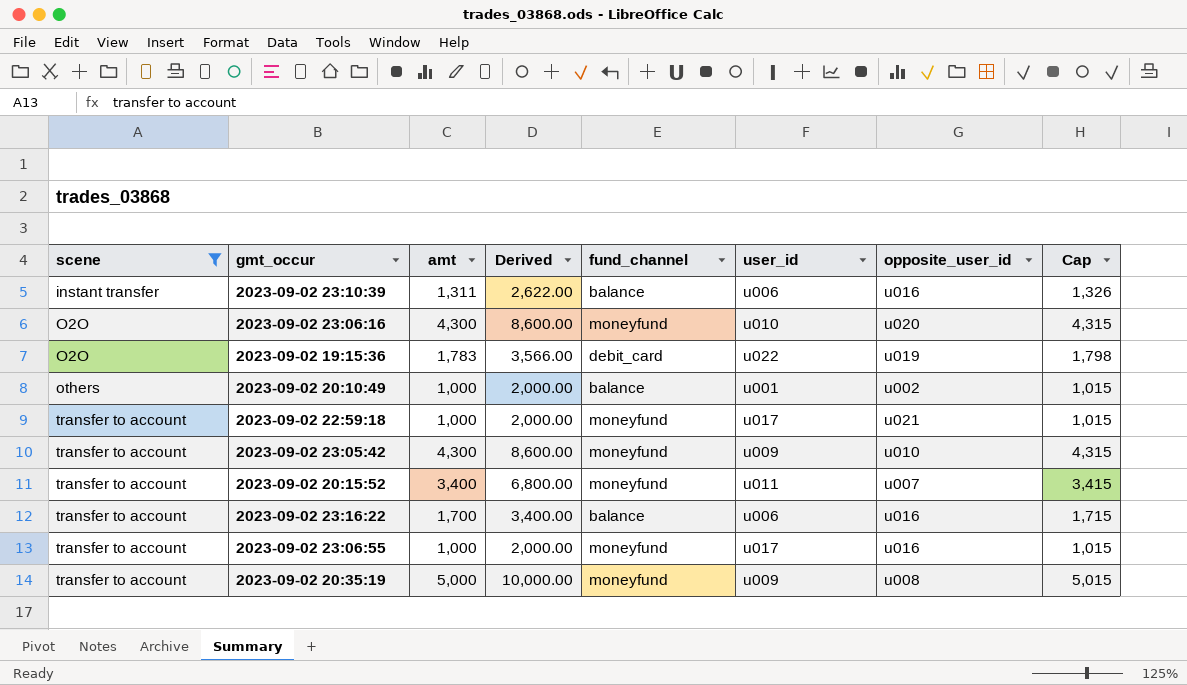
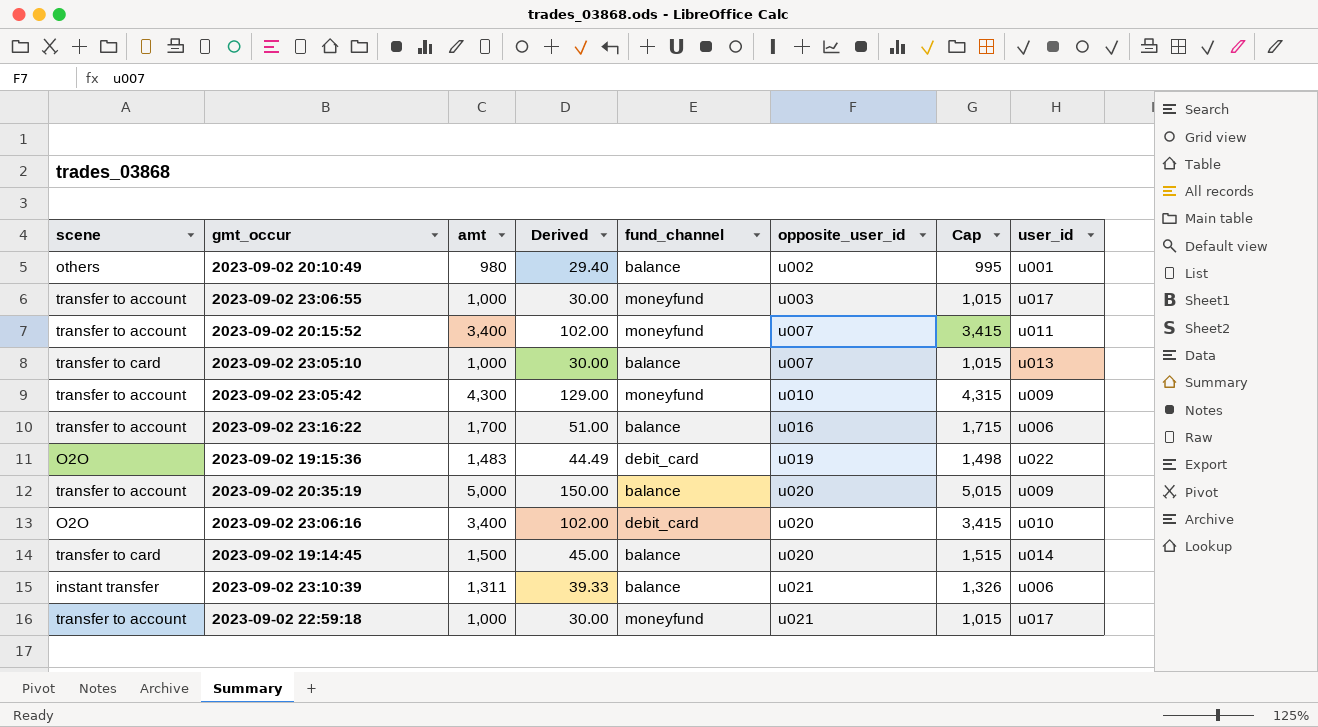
filter: scene != transfer to card -> none
row order: scene ascending -> opposite_user_id ascending
column Derived | formula: [amt] * 2 -> [amt] * 0.03
column user_id | position: 6 -> 8
2023-09-02 20:10:49 | amt: 1,000 -> 980
2023-09-02 20:10:49 | Cap: 1,015 -> 995
2023-09-02 23:06:55 | opposite_user_id: u016 -> u003
2023-09-02 19:15:36 | amt: 1,783 -> 1,483
2023-09-02 19:15:36 | Cap: 1,798 -> 1,498
2023-09-02 20:35:19 | fund_channel: moneyfund -> balance
2023-09-02 20:35:19 | opposite_user_id: u008 -> u020
2023-09-02 23:06:16 | amt: 4,300 -> 3,400
2023-09-02 23:06:16 | fund_channel: moneyfund -> debit_card
2023-09-02 23:06:16 | Cap: 4,315 -> 3,415
2023-09-02 23:10:39 | opposite_user_id: u016 -> u021

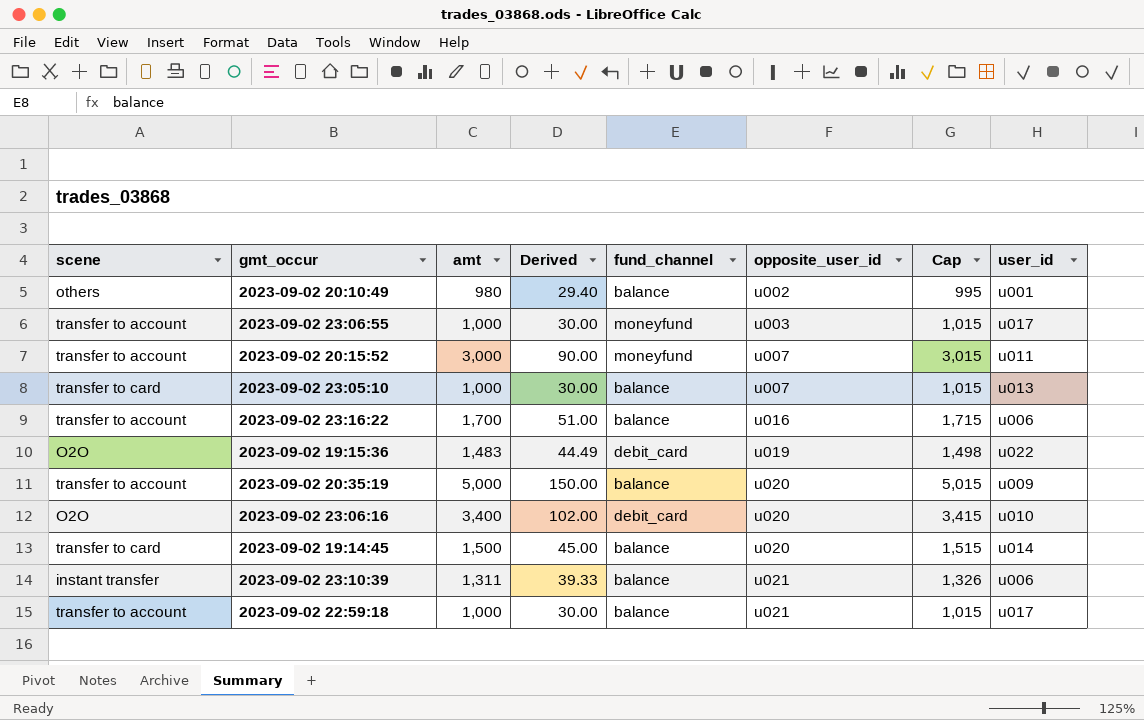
row 2023-09-02 23:05:42: transfer to account | 4,300 | 129.00 | moneyfund | u010 | 4,315 | u009 -> none
2023-09-02 20:15:52 | amt: 3,400 -> 3,000
2023-09-02 20:15:52 | Derived: 102.00 -> 90.00
2023-09-02 20:15:52 | Cap: 3,415 -> 3,015
2023-09-02 22:59:18 | fund_channel: moneyfund -> balance

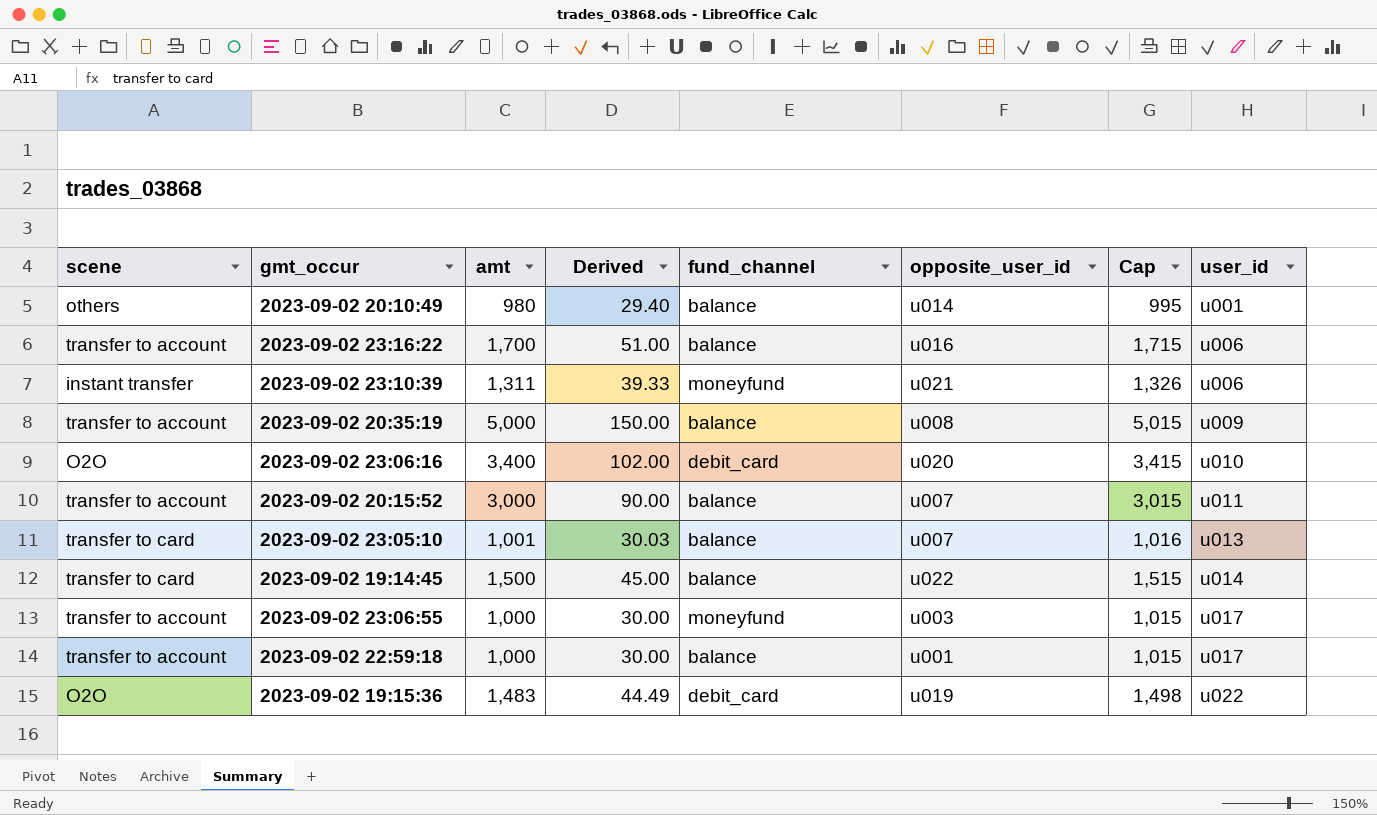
row order: opposite_user_id ascending -> user_id ascending
2023-09-02 20:10:49 | opposite_user_id: u002 -> u014
2023-09-02 23:10:39 | fund_channel: balance -> moneyfund
2023-09-02 20:35:19 | opposite_user_id: u020 -> u008
2023-09-02 20:15:52 | fund_channel: moneyfund -> balance
2023-09-02 23:05:10 | amt: 1,000 -> 1,001
2023-09-02 23:05:10 | Derived: 30.00 -> 30.03
2023-09-02 23:05:10 | Cap: 1,015 -> 1,016
2023-09-02 19:14:45 | opposite_user_id: u020 -> u022
2023-09-02 22:59:18 | opposite_user_id: u021 -> u001

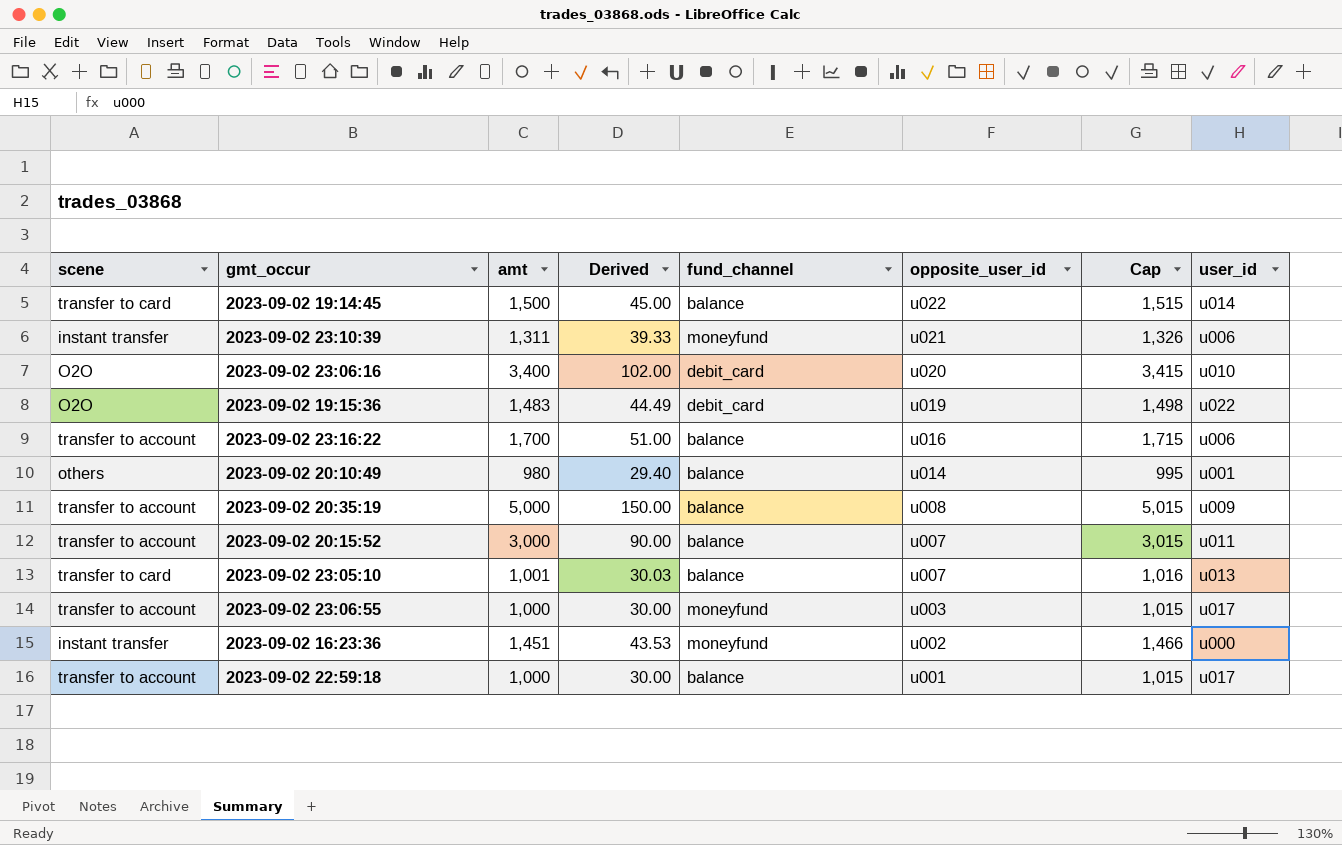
row order: user_id ascending -> opposite_user_id descending
row 2023-09-02 16:23:36: none -> instant transfer | 1,451 | 43.53 | moneyfund | u002 | 1,466 | u000

